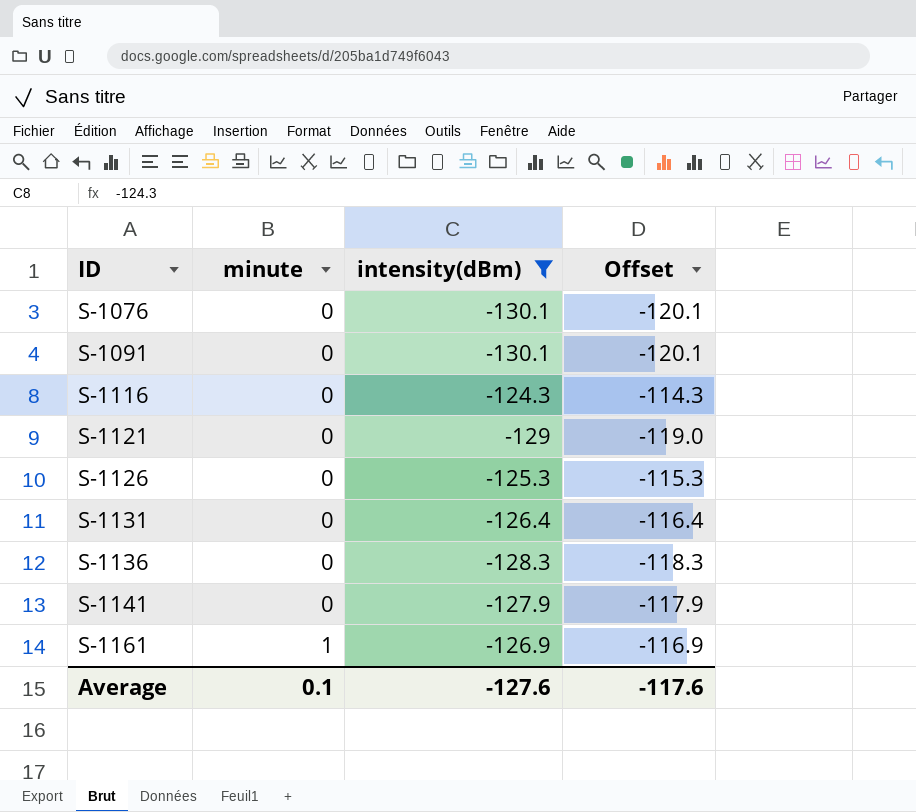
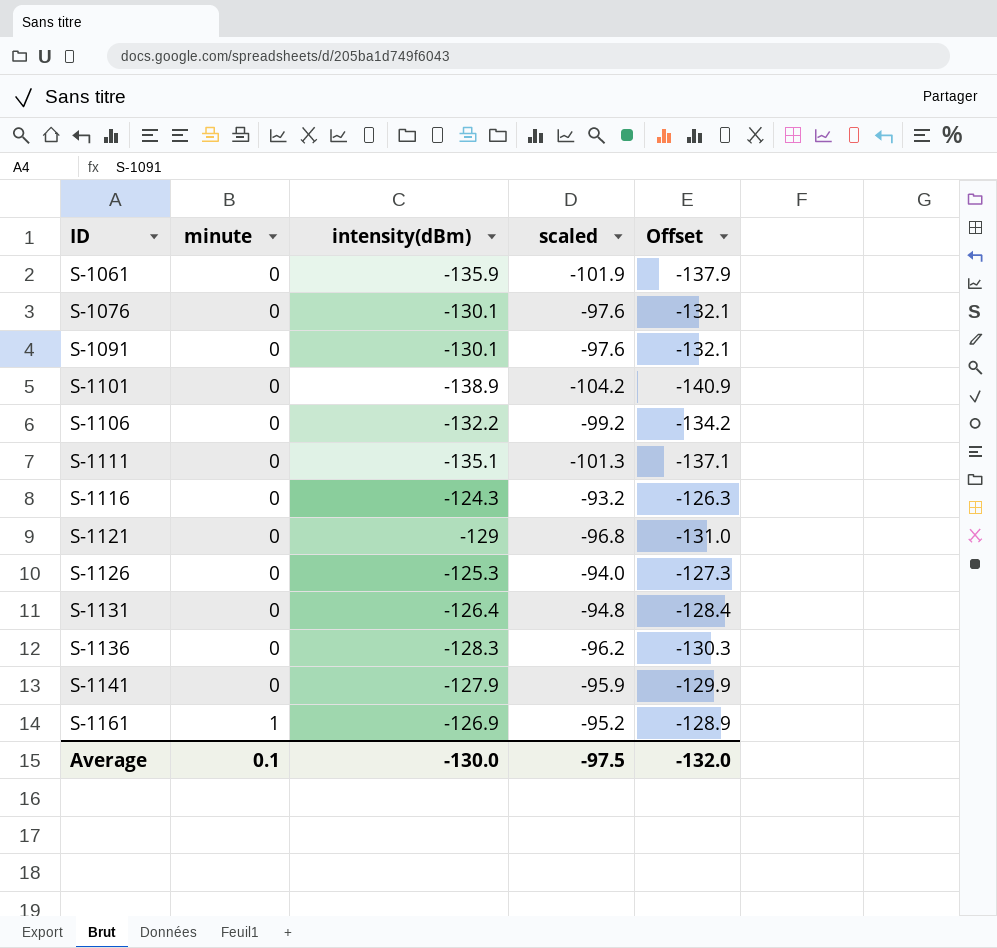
filter: intensity(dBm) >= -130.1 -> none
column scaled | formula: none -> [intensity(dBm)] * 0.75
column Offset | formula: [intensity(dBm)] + 10 -> [intensity(dBm)] - 2
Average | intensity(dBm): -127.6 -> -130.0
Average | Offset: -117.6 -> -132.0

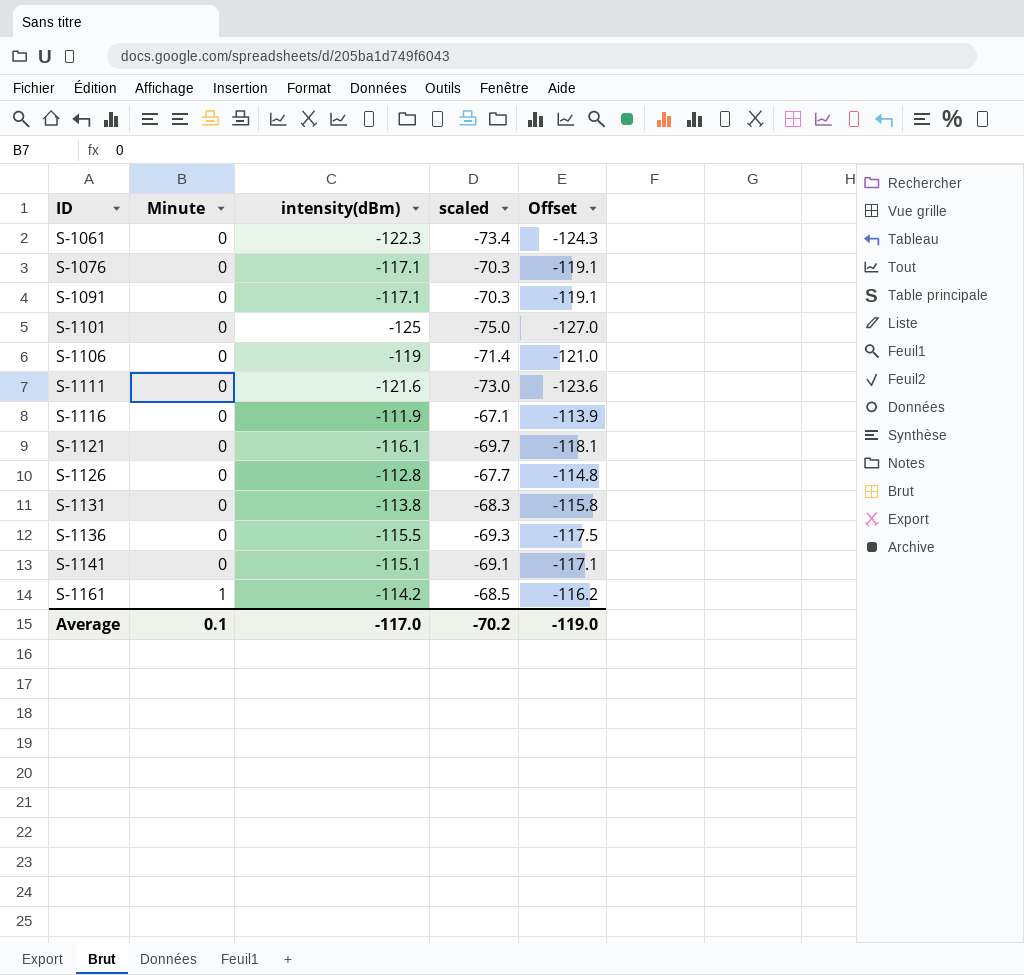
column name: minute -> Minute
column scaled | formula: [intensity(dBm)] * 0.75 -> [intensity(dBm)] * 0.6
S-1061 | intensity(dBm): -135.9 -> -122.3
S-1061 | Offset: -137.9 -> -124.3
S-1076 | intensity(dBm): -130.1 -> -117.1
S-1076 | Offset: -132.1 -> -119.1
S-1091 | intensity(dBm): -130.1 -> -117.1
S-1091 | Offset: -132.1 -> -119.1
S-1101 | intensity(dBm): -138.9 -> -125
S-1101 | Offset: -140.9 -> -127.0
S-1106 | intensity(dBm): -132.2 -> -119
S-1106 | Offset: -134.2 -> -121.0
S-1111 | intensity(dBm): -135.1 -> -121.6
S-1111 | Offset: -137.1 -> -123.6
S-1116 | intensity(dBm): -124.3 -> -111.9
S-1116 | Offset: -126.3 -> -113.9
S-1121 | intensity(dBm): -129 -> -116.1
S-1121 | Offset: -131.0 -> -118.1
S-1126 | intensity(dBm): -125.3 -> -112.8
S-1126 | Offset: -127.3 -> -114.8
S-1131 | intensity(dBm): -126.4 -> -113.8
S-1131 | Offset: -128.4 -> -115.8
S-1136 | intensity(dBm): -128.3 -> -115.5
S-1136 | Offset: -130.3 -> -117.5
S-1141 | intensity(dBm): -127.9 -> -115.1
S-1141 | Offset: -129.9 -> -117.1
S-1161 | intensity(dBm): -126.9 -> -114.2
S-1161 | Offset: -128.9 -> -116.2
Average | intensity(dBm): -130.0 -> -117.0
Average | scaled: -97.5 -> -70.2
Average | Offset: -132.0 -> -119.0

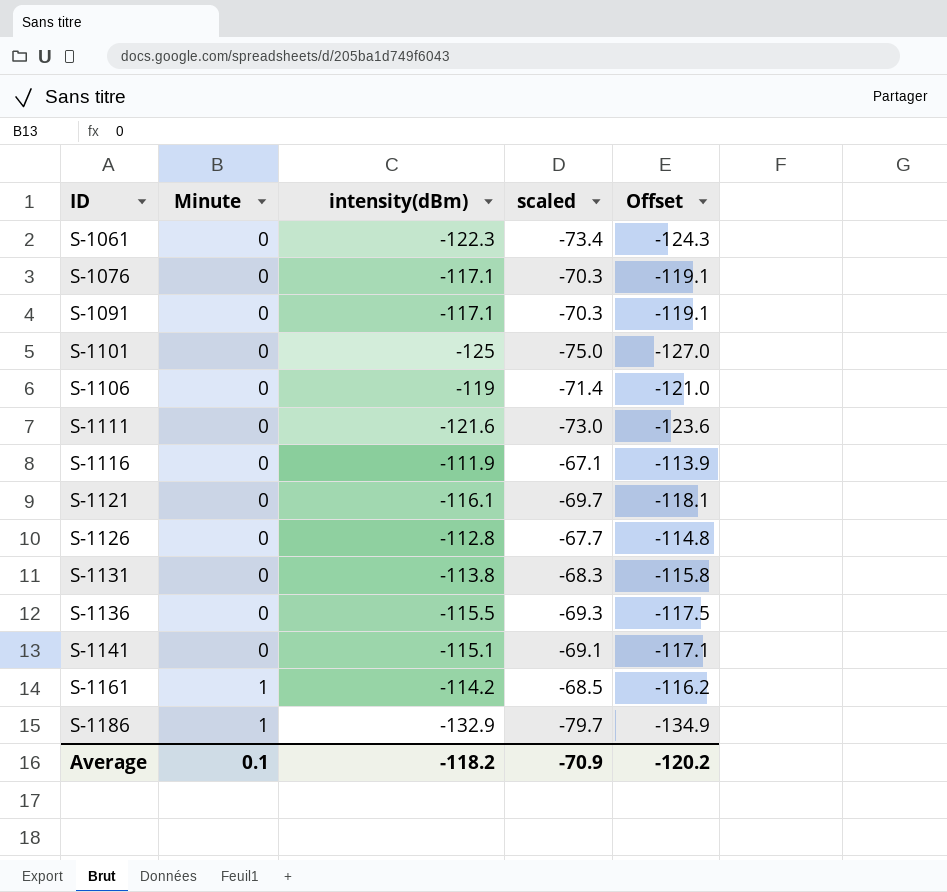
row S-1186: none -> 1 | -132.9 | -79.7 | -134.9
Average | intensity(dBm): -117.0 -> -118.2
Average | scaled: -70.2 -> -70.9
Average | Offset: -119.0 -> -120.2

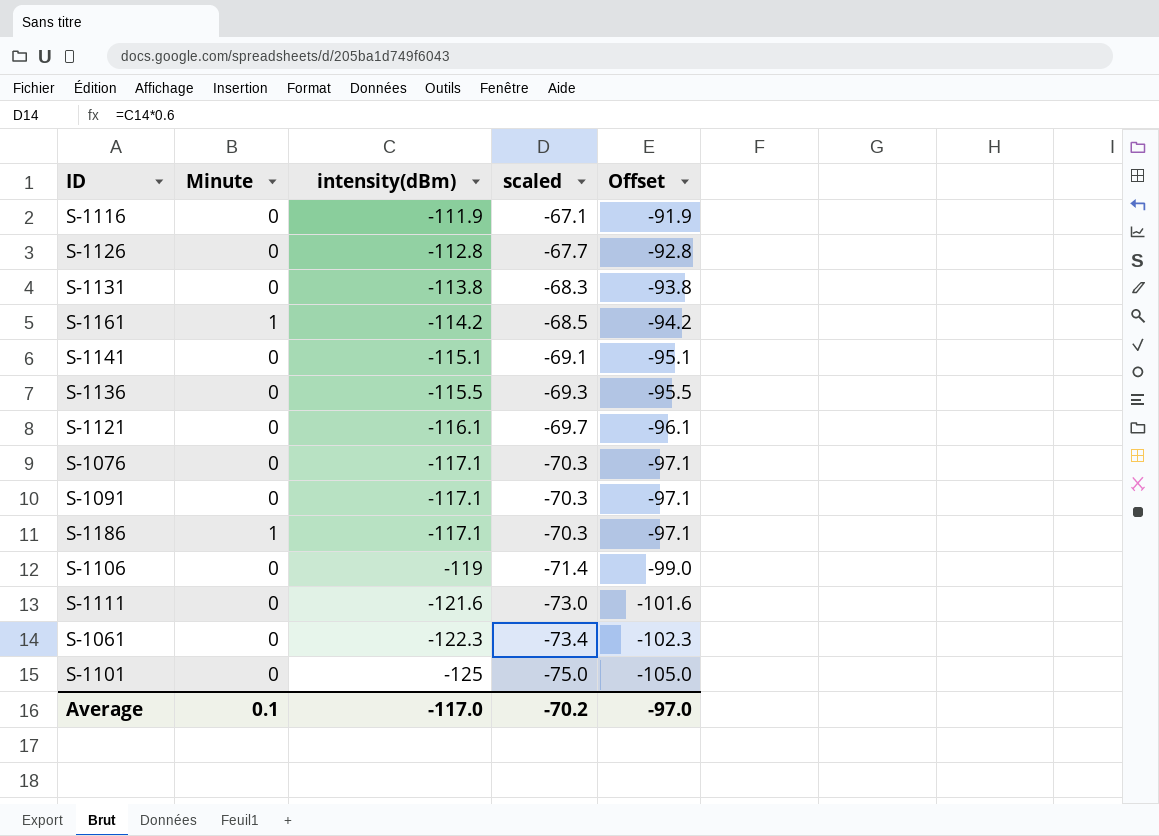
row order: ID ascending -> intensity(dBm) descending
column Offset | formula: [intensity(dBm)] - 2 -> [intensity(dBm)] + 20
S-1186 | intensity(dBm): -132.9 -> -117.1
S-1186 | scaled: -79.7 -> -70.3
Average | intensity(dBm): -118.2 -> -117.0
Average | scaled: -70.9 -> -70.2
Average | Offset: -120.2 -> -97.0

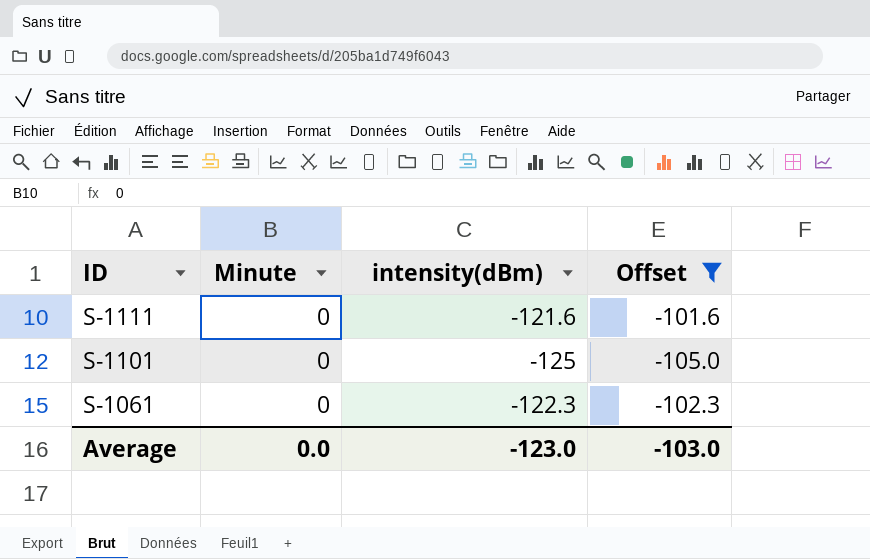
filter: none -> Offset <= -101.6
row order: intensity(dBm) descending -> ID descending
column scaled | formula: [intensity(dBm)] * 0.6 -> none
Average | Minute: 0.1 -> 0.0
Average | intensity(dBm): -117.0 -> -123.0
Average | Offset: -97.0 -> -103.0

